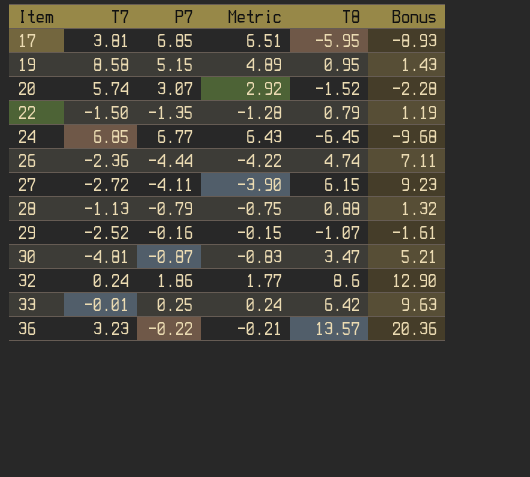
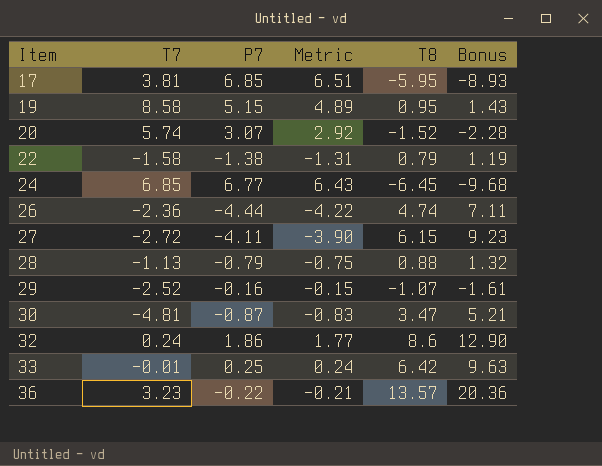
22 | T7: -1.50 -> -1.58
22 | P7: -1.35 -> -1.38
22 | Metric: -1.28 -> -1.31

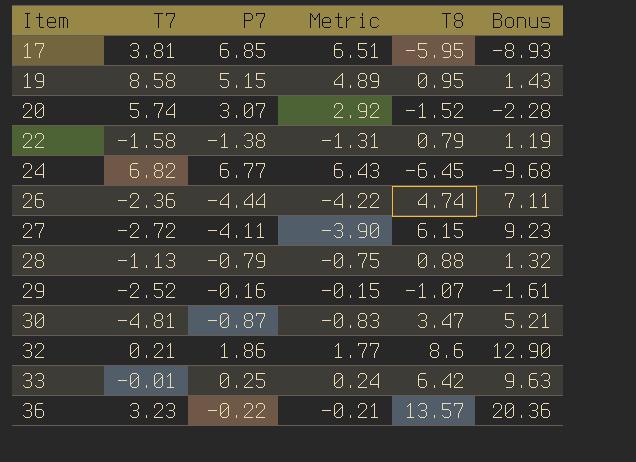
24 | T7: 6.85 -> 6.82
32 | T7: 0.24 -> 0.21

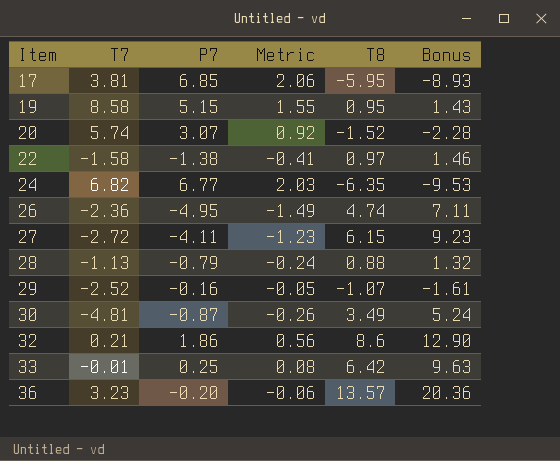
column Metric | formula: [P7] * 0.95 -> [P7] * 0.3
22 | T8: 0.79 -> 0.97
22 | Bonus: 1.19 -> 1.46
24 | T8: -6.45 -> -6.35
24 | Bonus: -9.68 -> -9.53
26 | P7: -4.44 -> -4.95
30 | T8: 3.47 -> 3.49
30 | Bonus: 5.21 -> 5.24
36 | P7: -0.22 -> -0.20

